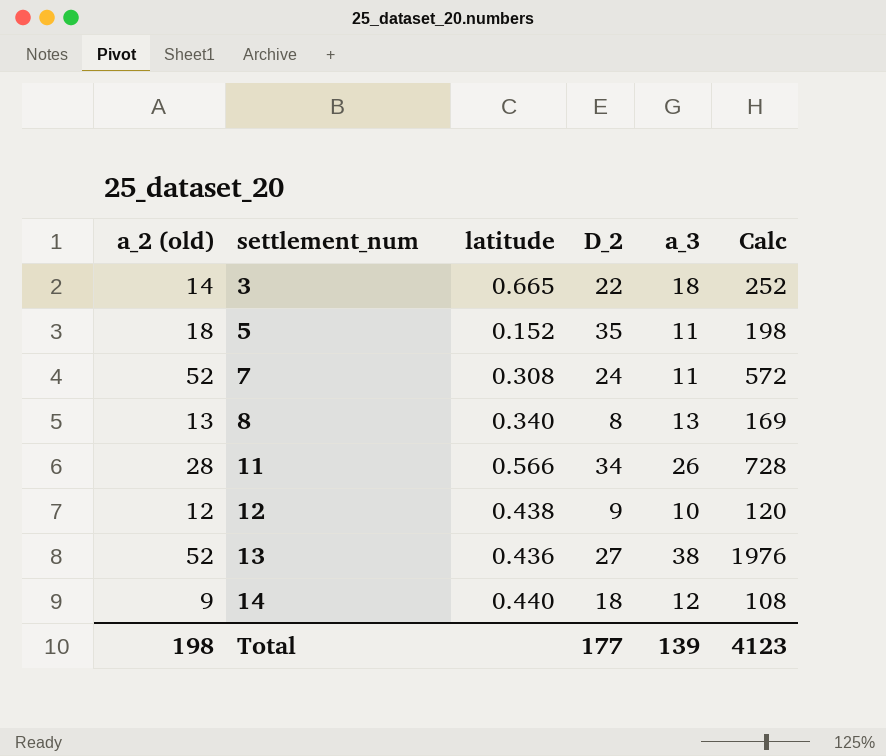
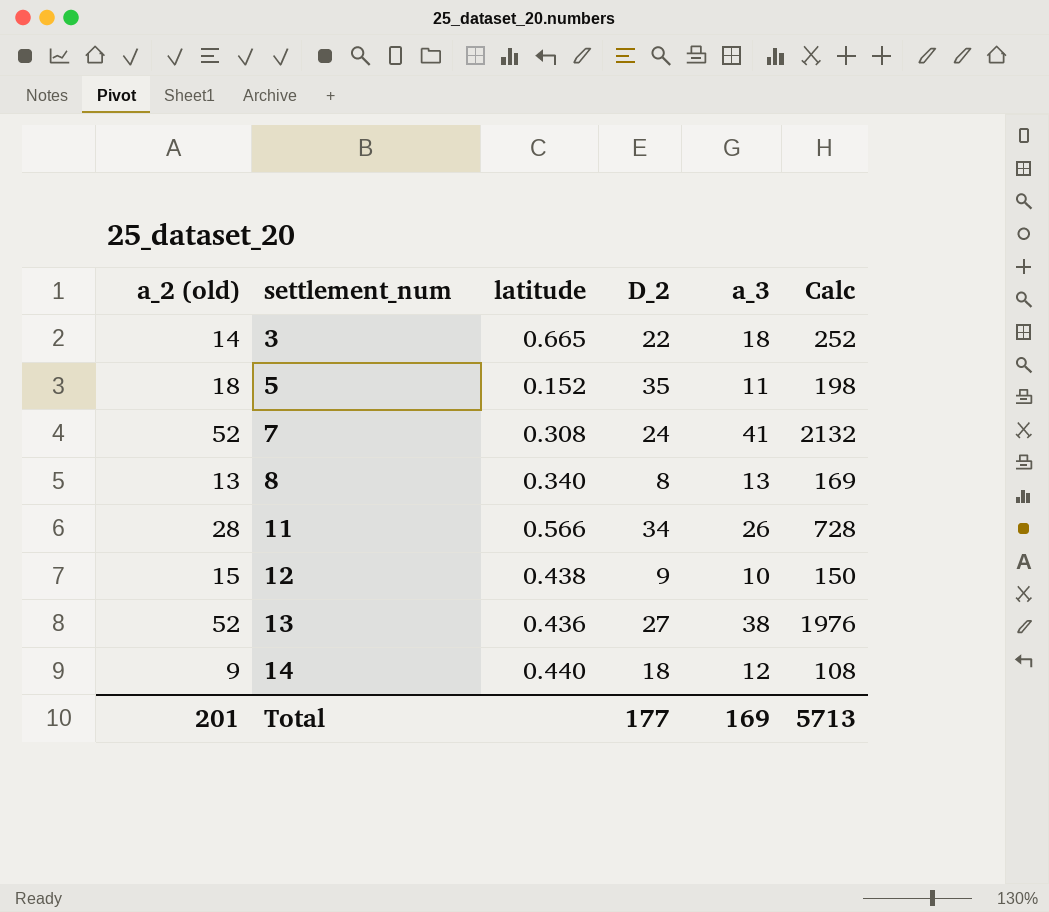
7 | a_3: 11 -> 41
7 | Calc: 572 -> 2132
12 | a_2 (old): 12 -> 15
12 | Calc: 120 -> 150
Total | a_2 (old): 198 -> 201
Total | a_3: 139 -> 169
Total | Calc: 4123 -> 5713

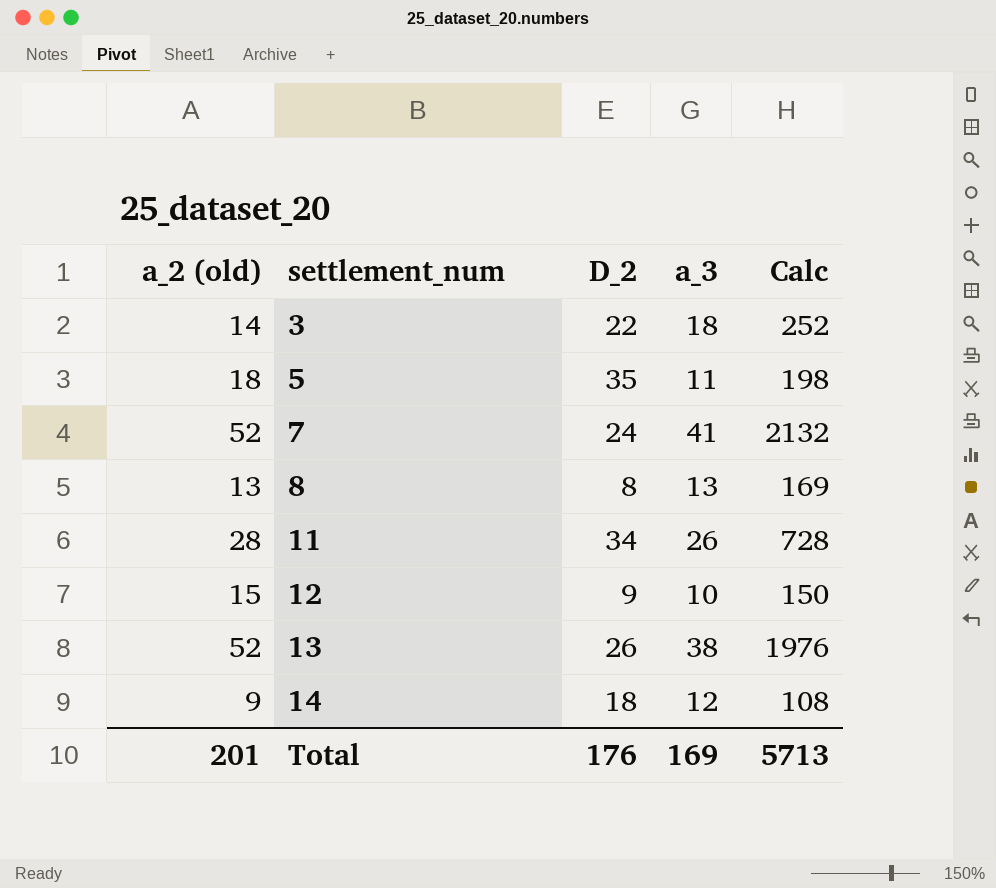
column latitude | position: 3 -> none
13 | D_2: 27 -> 26
Total | D_2: 177 -> 176

